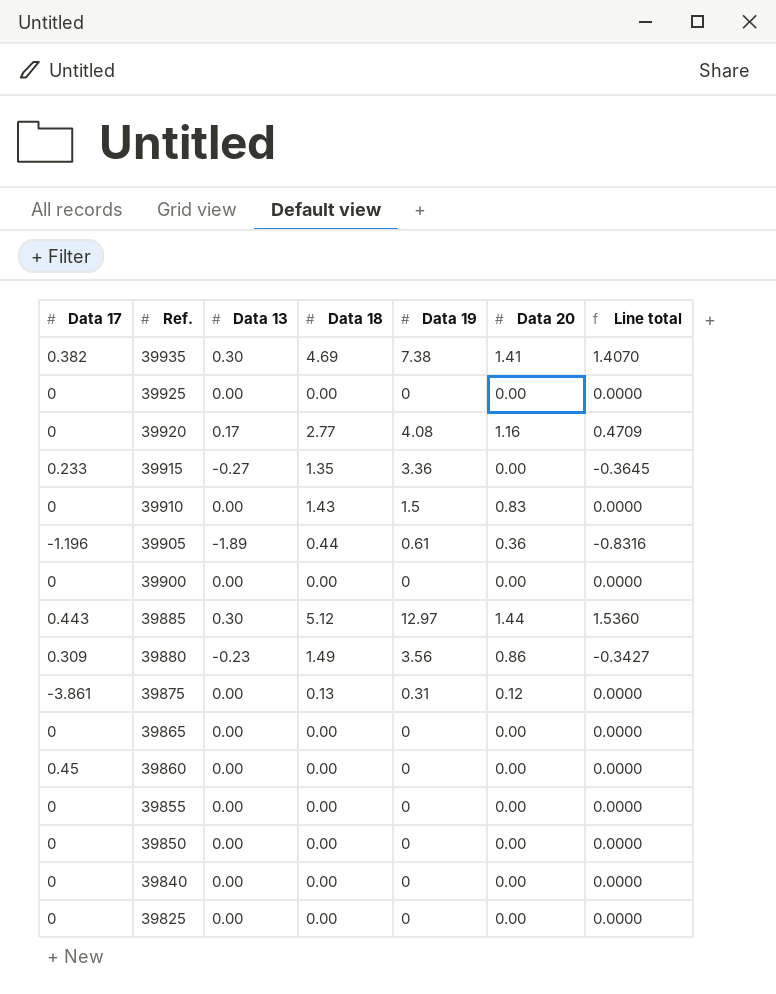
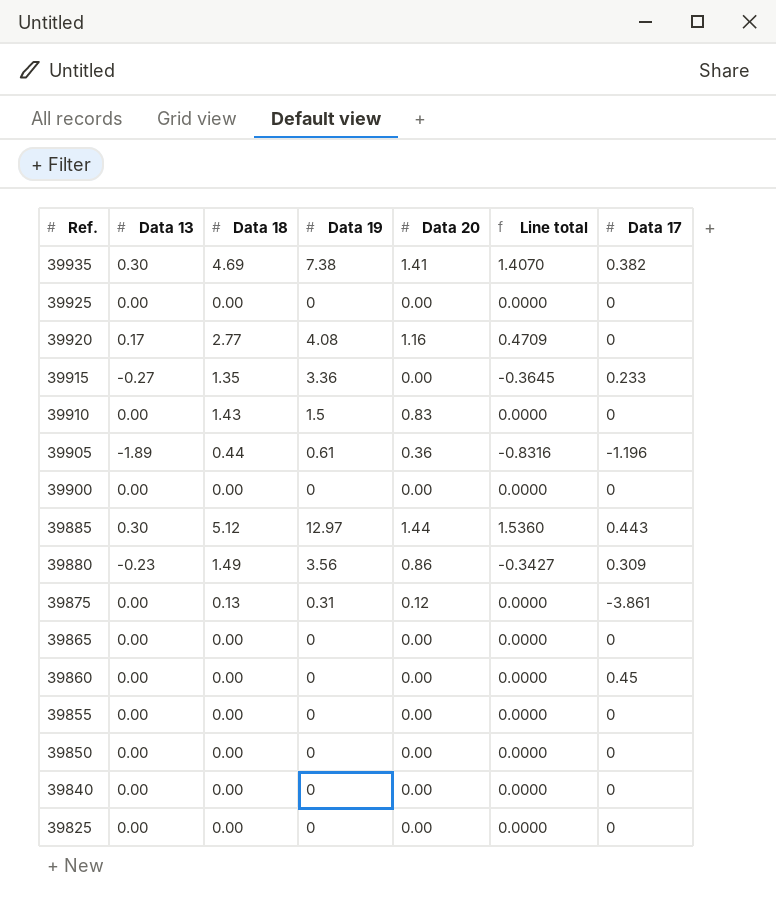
column Data 17 | position: 1 -> 7

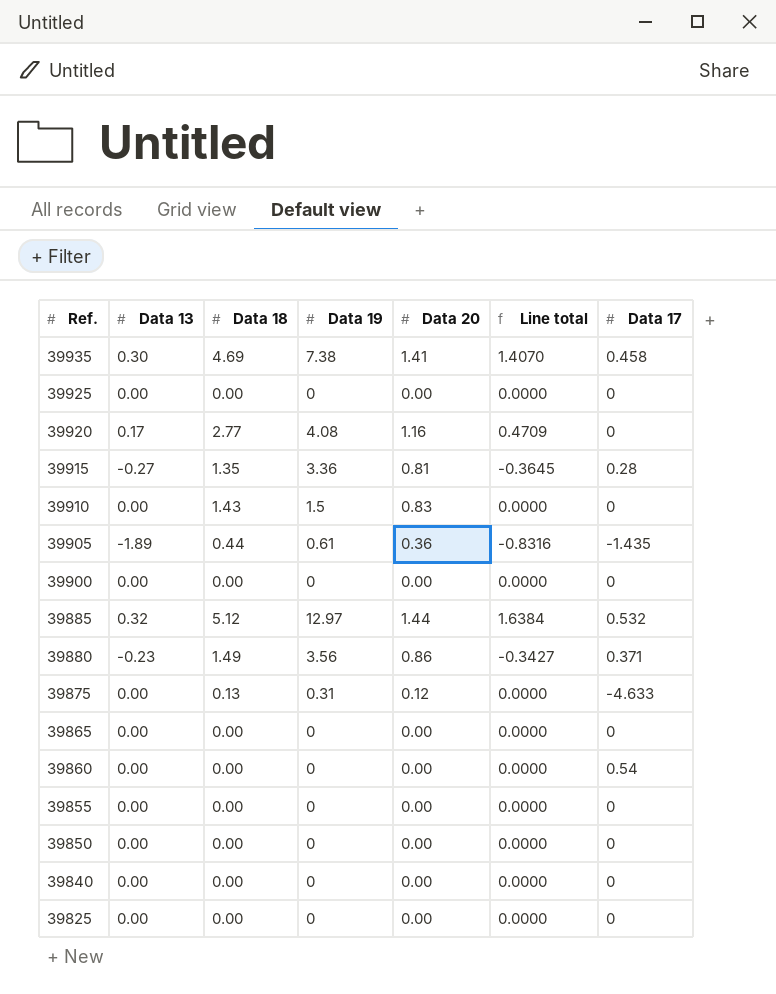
39935 | Data 17: 0.382 -> 0.458
39915 | Data 20: 0.00 -> 0.81
39915 | Data 17: 0.233 -> 0.28
39905 | Data 17: -1.196 -> -1.435
39885 | Data 13: 0.30 -> 0.32
39885 | Line total: 1.5360 -> 1.6384
39885 | Data 17: 0.443 -> 0.532
39880 | Data 17: 0.309 -> 0.371
39875 | Data 17: -3.861 -> -4.633
39860 | Data 17: 0.45 -> 0.54

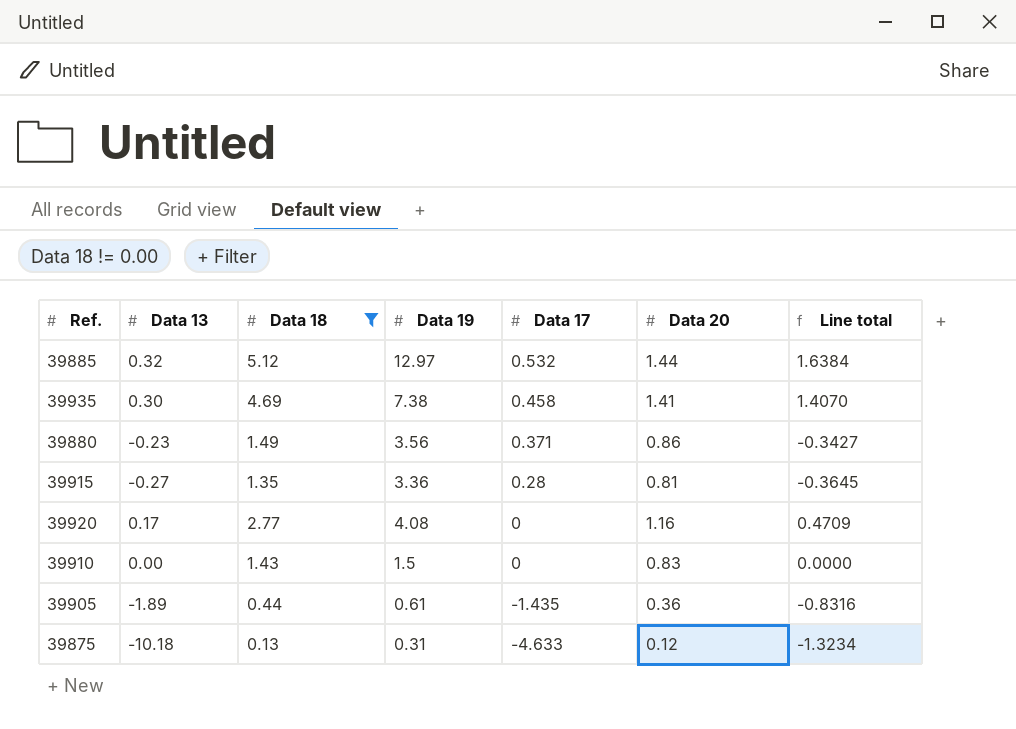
filter: none -> Data 18 != 0.00
row order: Ref. descending -> Data 17 descending
column Data 17 | position: 7 -> 5
39875 | Data 13: 0.00 -> -10.18
39875 | Line total: 0.0000 -> -1.3234

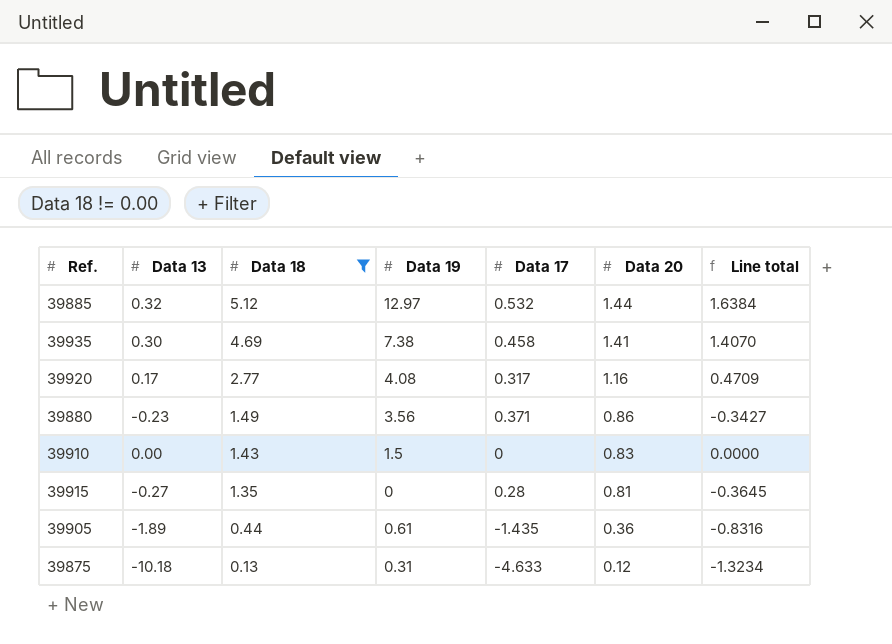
row order: Data 17 descending -> Data 18 descending
39920 | Data 17: 0 -> 0.317
39915 | Data 19: 3.36 -> 0

